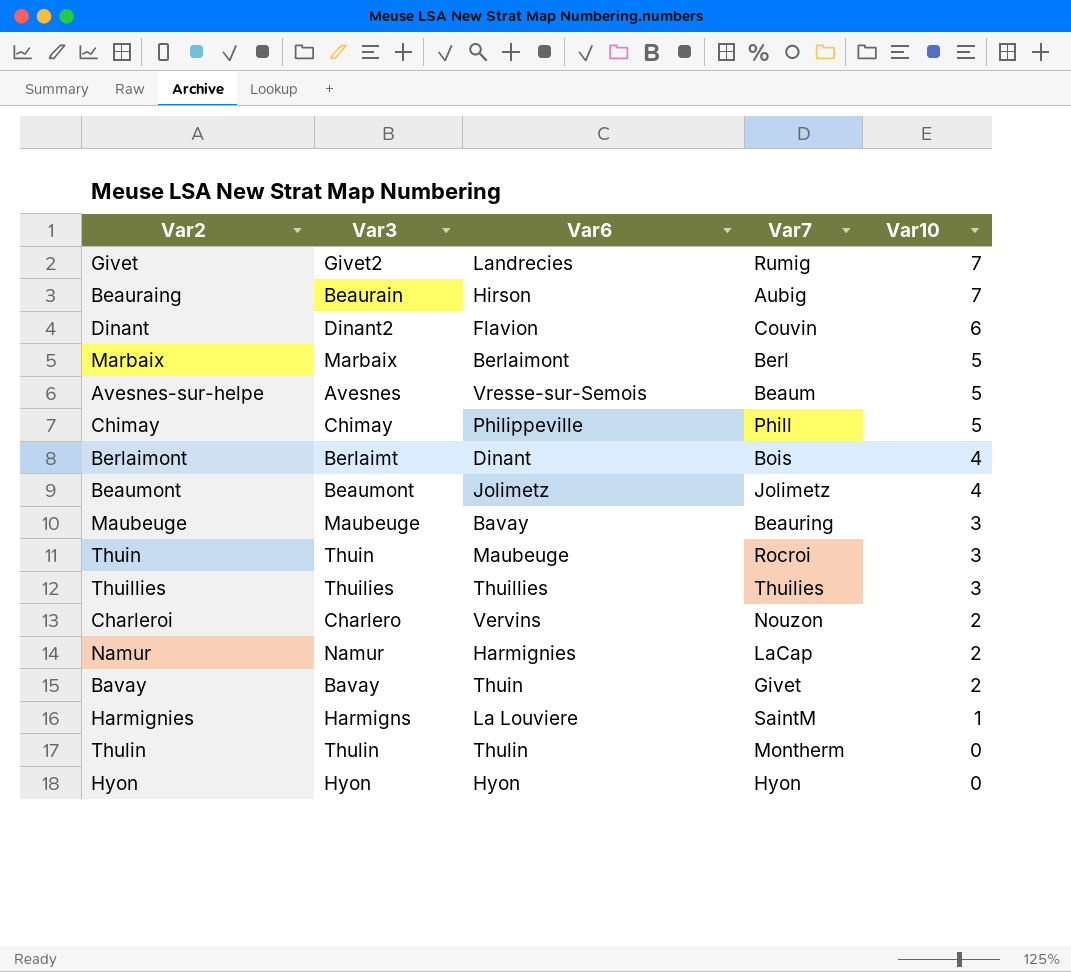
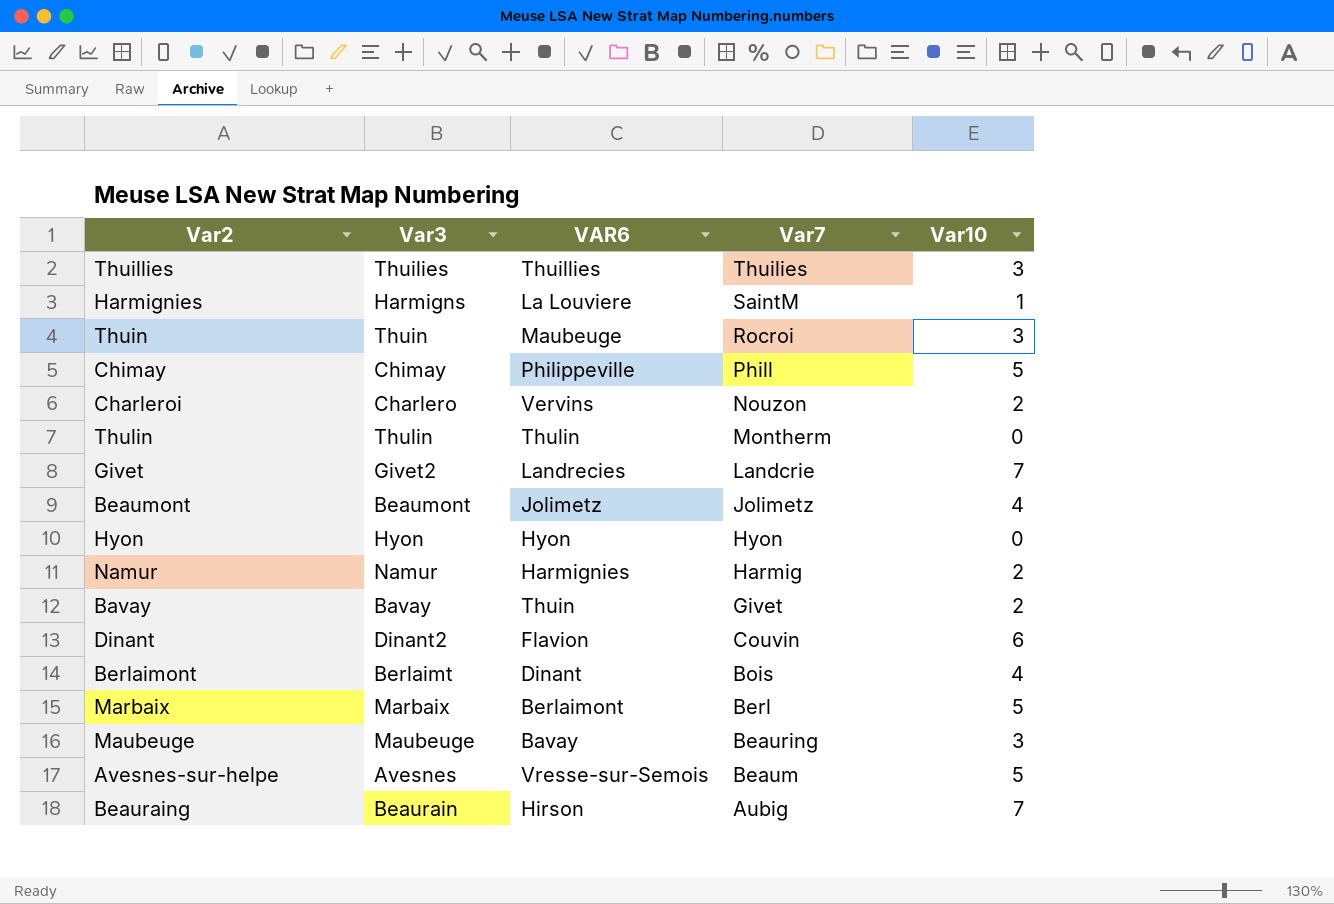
row order: Var10 descending -> Var7 descending
column name: Var6 -> VAR6
Givet | Var7: Rumig -> Landcrie
Namur | Var7: LaCap -> Harmig

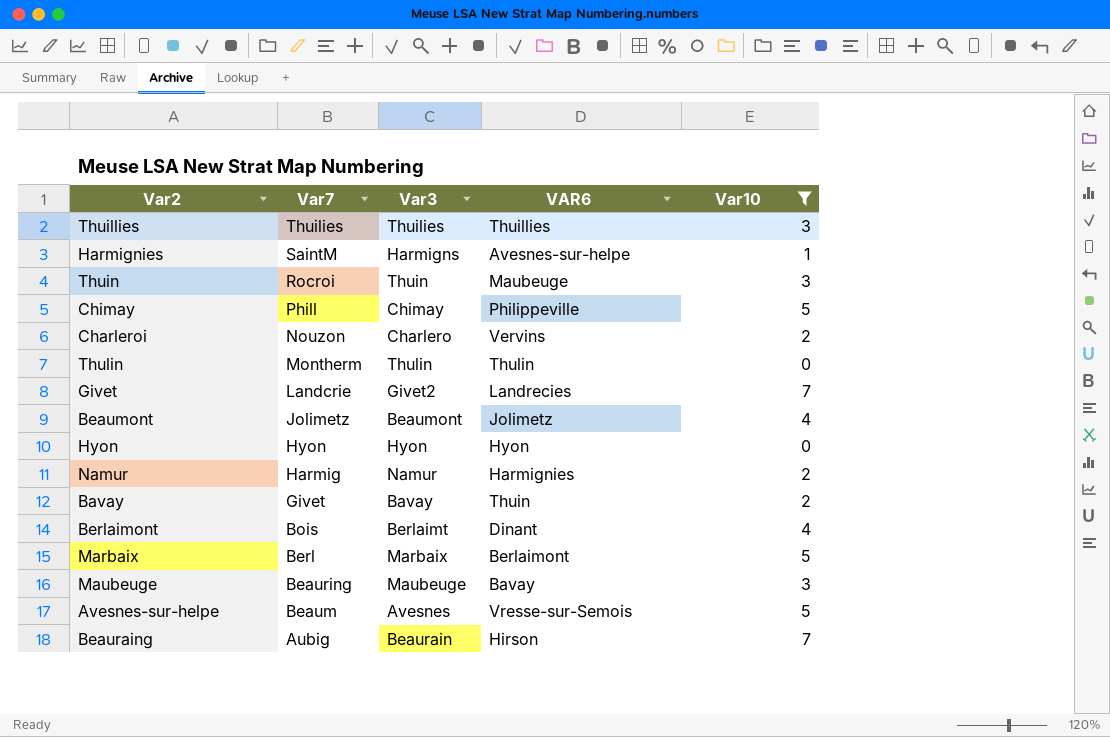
filter: none -> Var10 != 6
column Var7 | position: 4 -> 2
Harmignies | VAR6: La Louviere -> Avesnes-sur-helpe

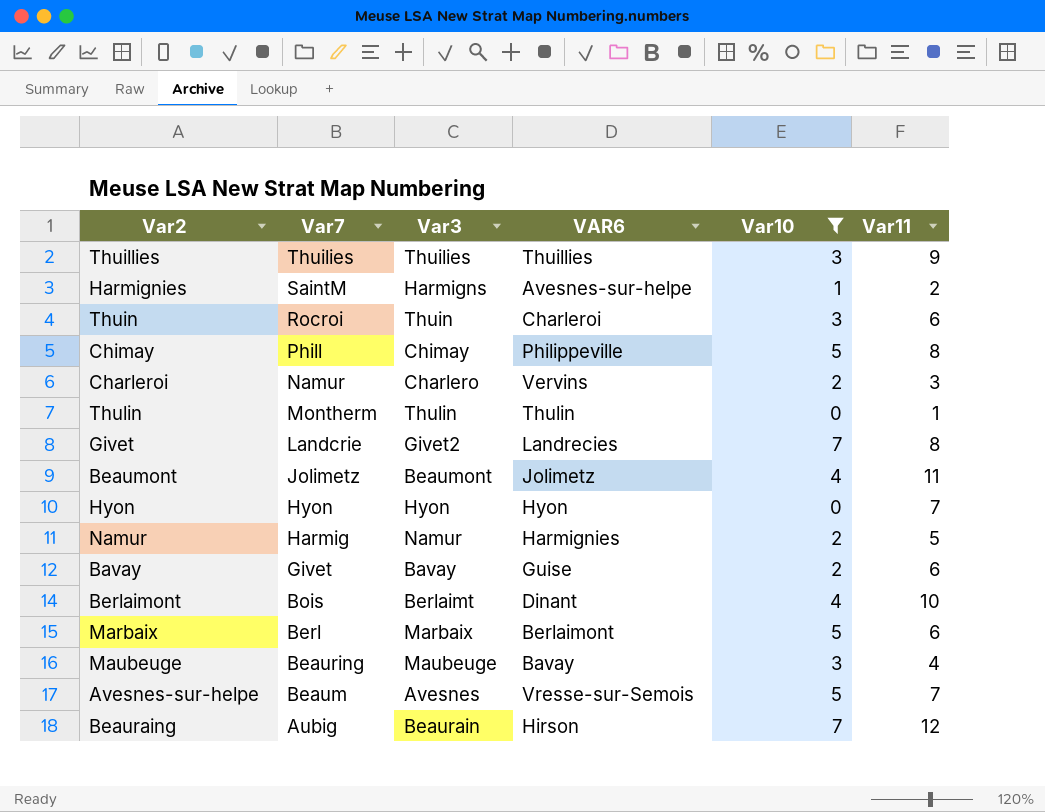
column Var11 | position: none -> 6
Thuin | VAR6: Maubeuge -> Charleroi
Charleroi | Var7: Nouzon -> Namur
Bavay | VAR6: Thuin -> Guise

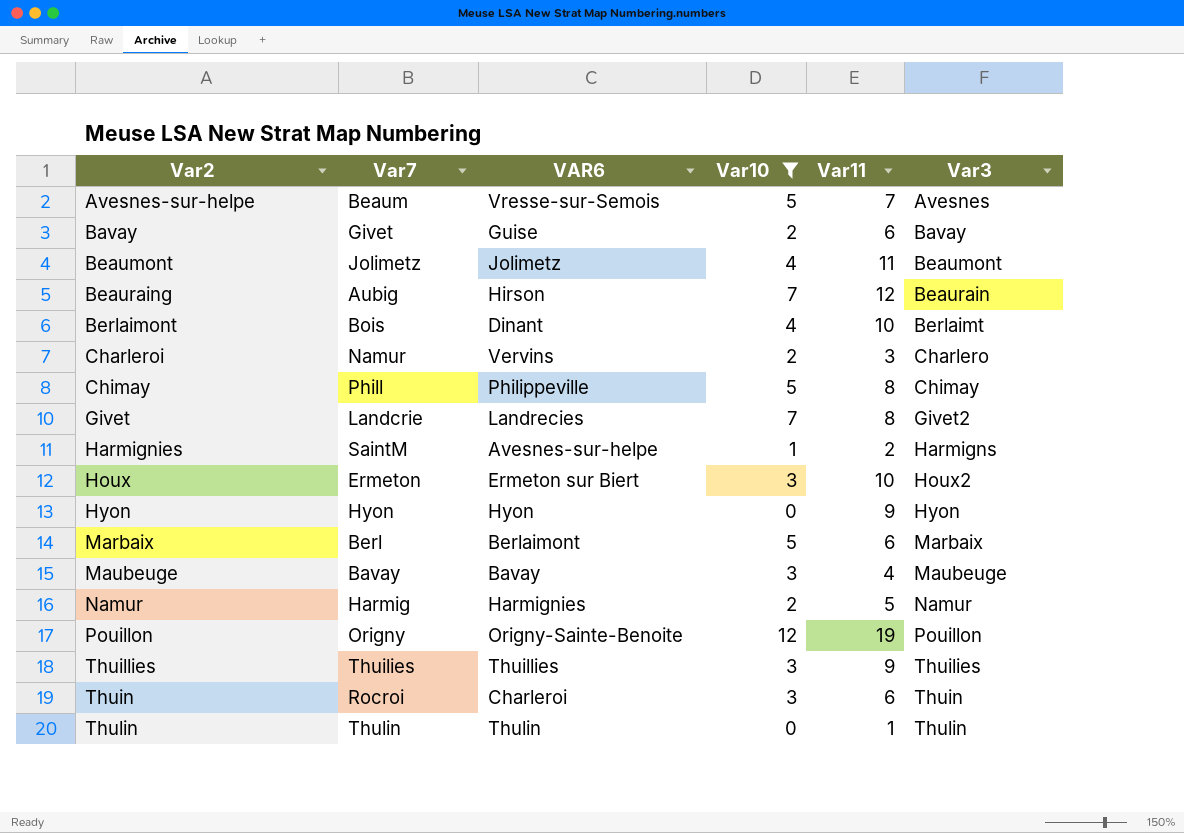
row order: Var7 descending -> Var2 ascending
column Var3 | position: 3 -> 6
row Houx: none -> Ermeton | Ermeton sur Biert | 3 | 10 | Houx2
Hyon | Var11: 7 -> 9
Maubeuge | Var7: Beauring -> Bavay
row Pouillon: none -> Origny | Origny-Sainte-Benoite | 12 | 19 | Pouillon
Thulin | Var7: Montherm -> Thulin

